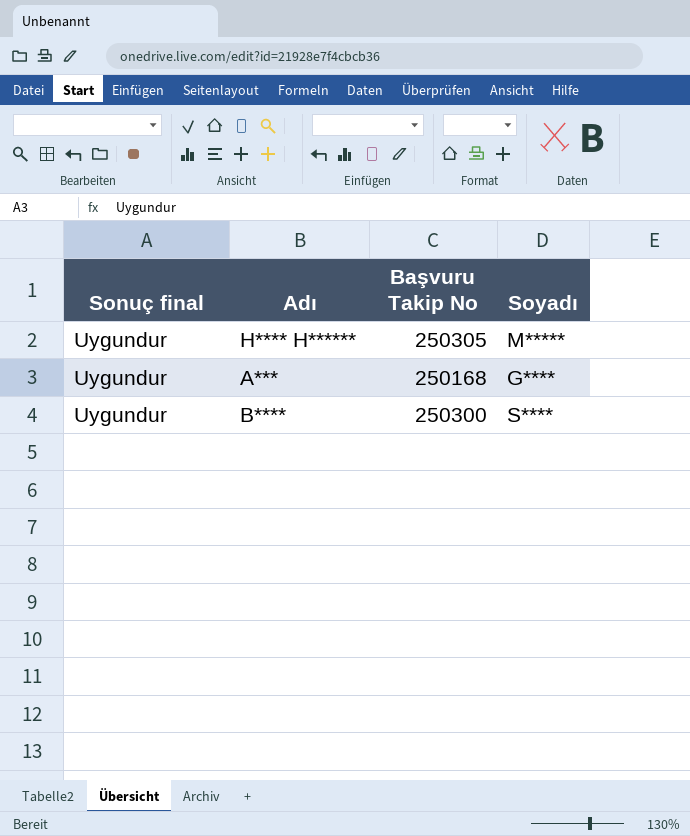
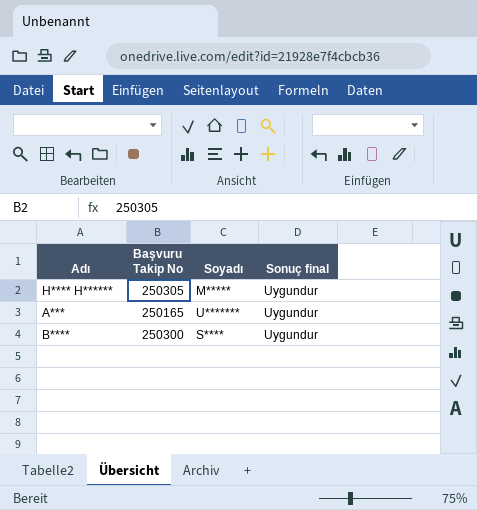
column Sonuç final | position: 1 -> 4
A*** | Başvuru Takip No: 250168 -> 250165
A*** | Soyadı: G**** -> U*******

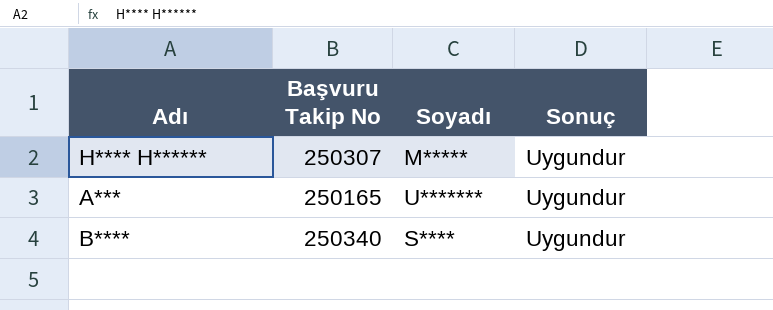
column name: Sonuç final -> Sonuç
H**** H****** | Başvuru Takip No: 250305 -> 250307
B**** | Başvuru Takip No: 250300 -> 250340

